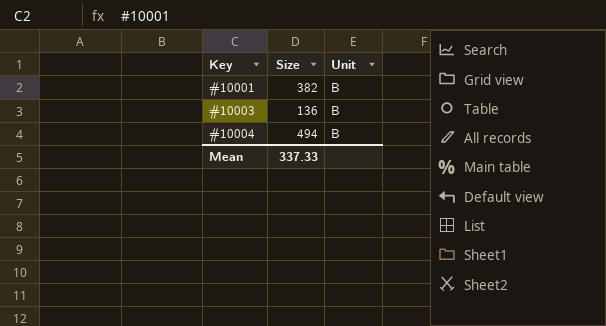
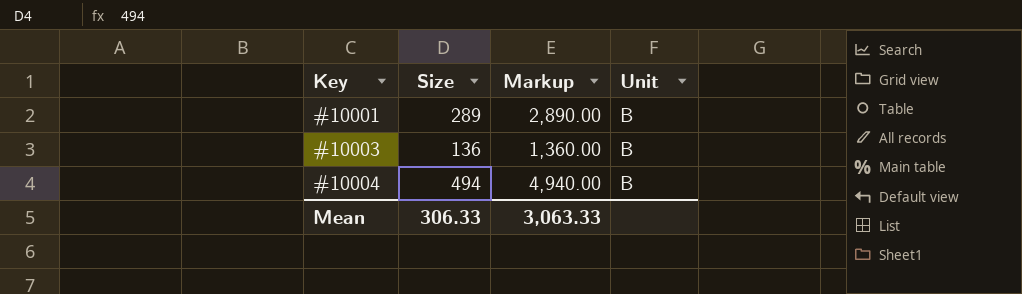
column Markup | formula: none -> [Size] * 10
#10001 | Size: 382 -> 289
Mean | Size: 337.33 -> 306.33

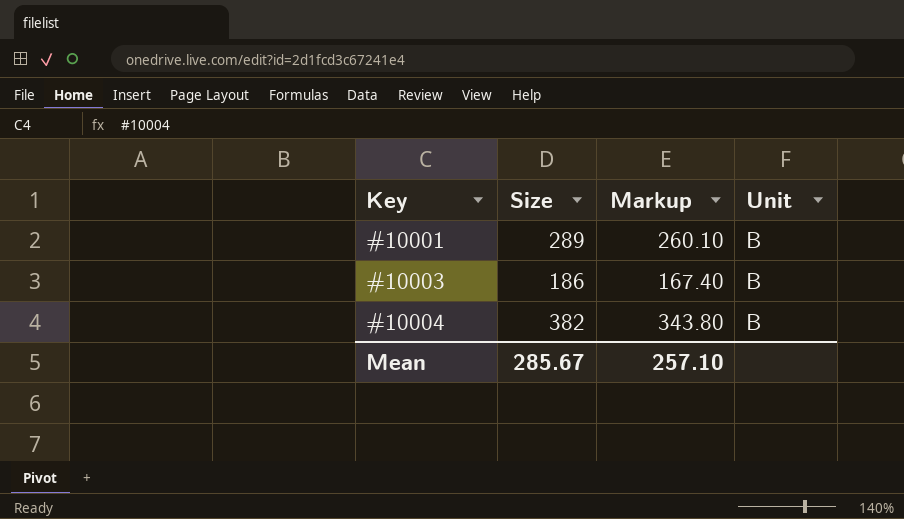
column Markup | formula: [Size] * 10 -> [Size] * 0.9
#10003 | Size: 136 -> 186
#10004 | Size: 494 -> 382
Mean | Size: 306.33 -> 285.67
Mean | Markup: 3,063.33 -> 257.10

